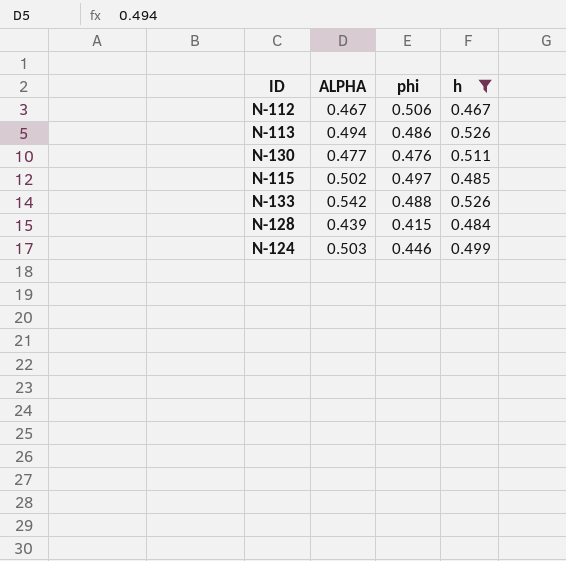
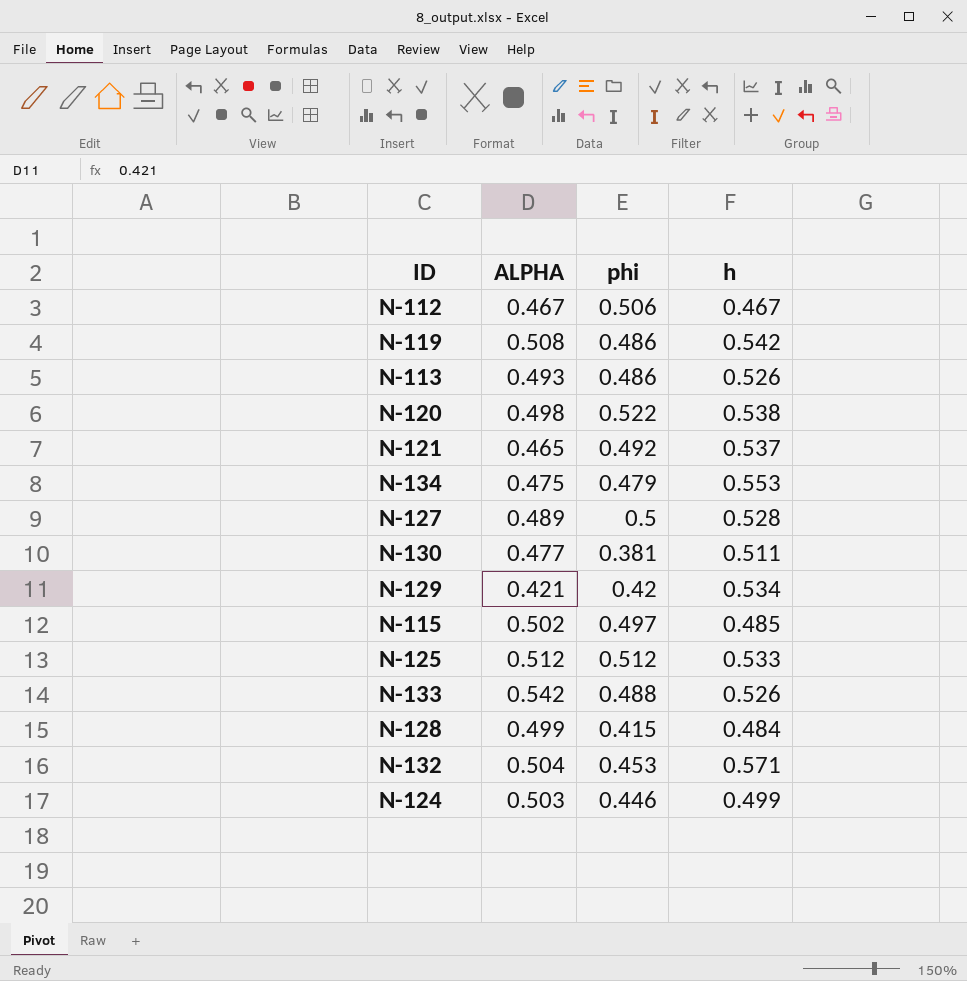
filter: h <= 0.526 -> none
N-113 | ALPHA: 0.494 -> 0.493
N-130 | phi: 0.476 -> 0.381
N-128 | ALPHA: 0.439 -> 0.499

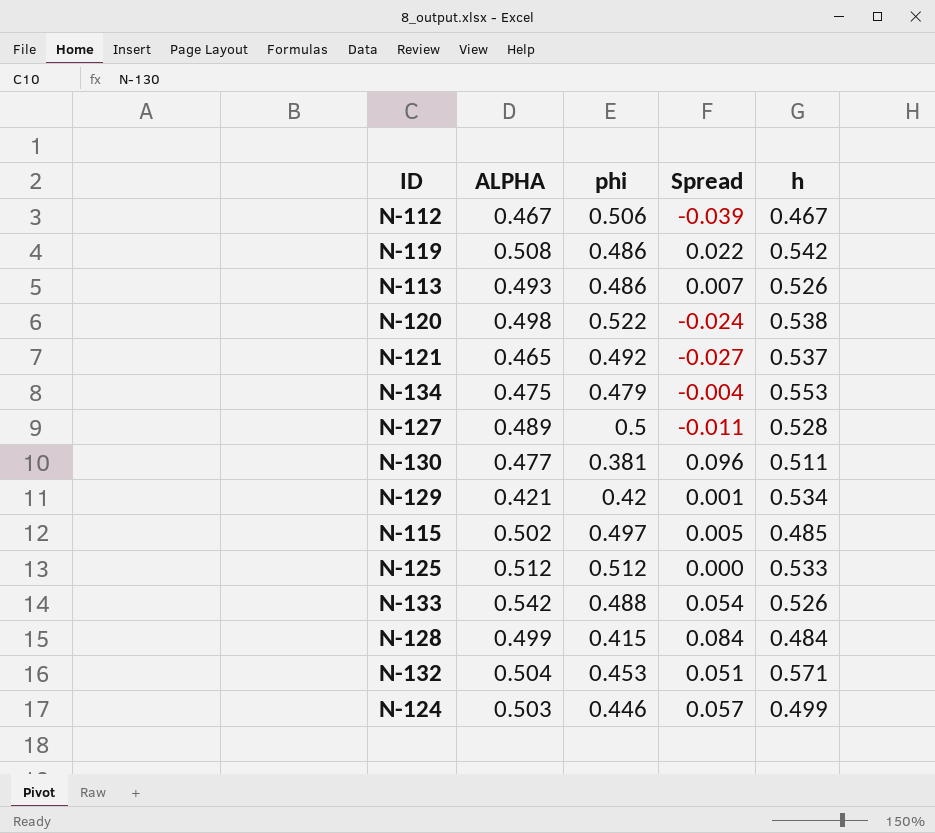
column Spread | formula: none -> [ALPHA] - [phi]

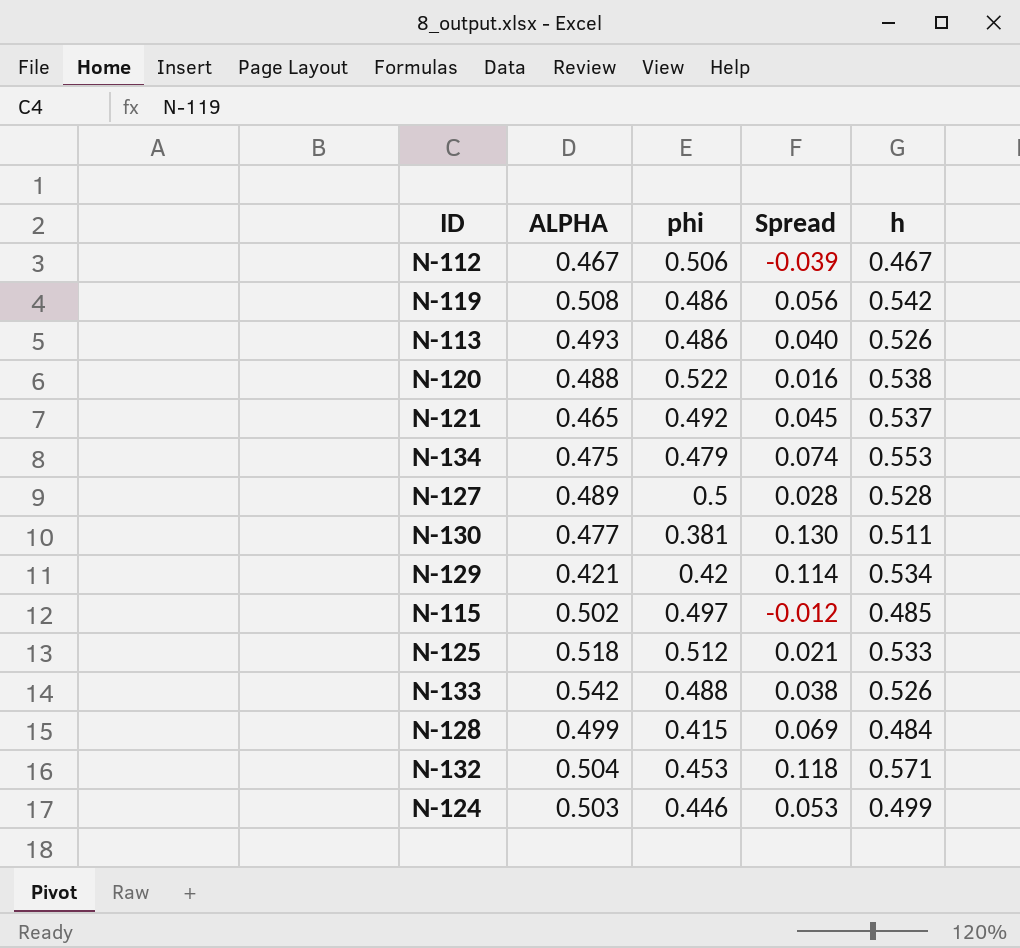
column Spread | formula: [ALPHA] - [phi] -> [h] - [phi]
N-120 | ALPHA: 0.498 -> 0.488
N-125 | ALPHA: 0.512 -> 0.518

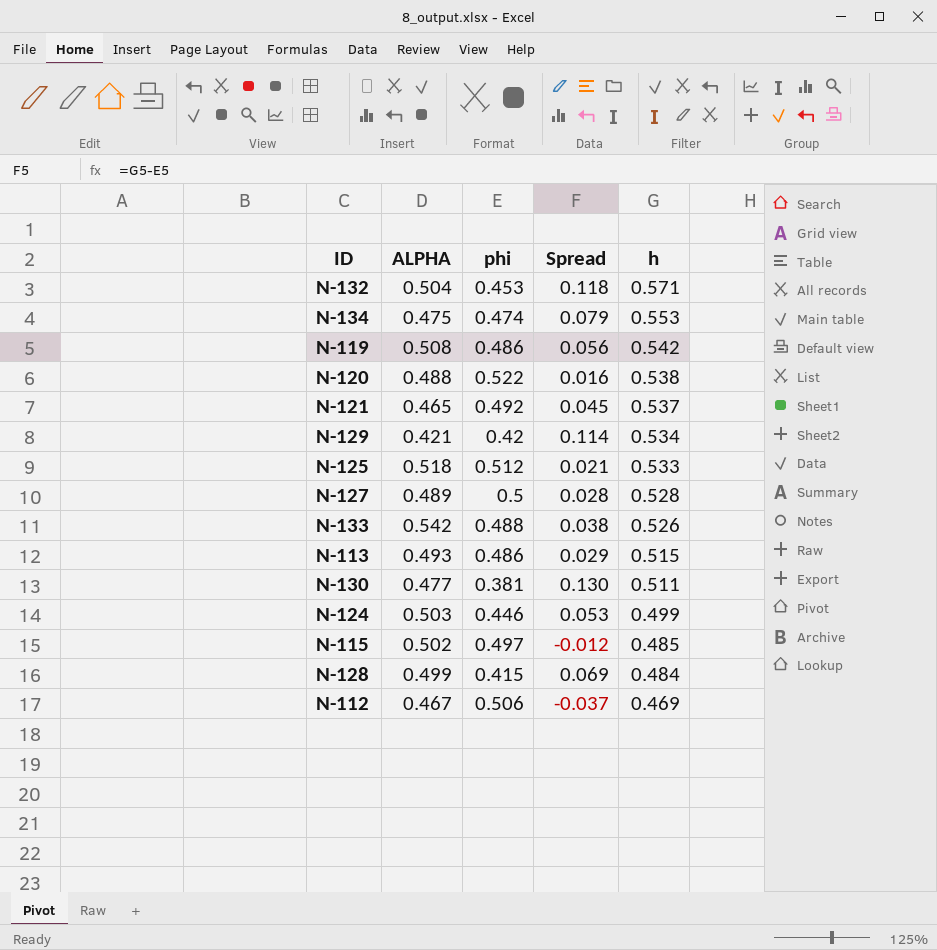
row order: none -> h descending
N-134 | phi: 0.479 -> 0.474
N-134 | Spread: 0.074 -> 0.079
N-113 | Spread: 0.040 -> 0.029
N-113 | h: 0.526 -> 0.515
N-112 | Spread: -0.039 -> -0.037
N-112 | h: 0.467 -> 0.469

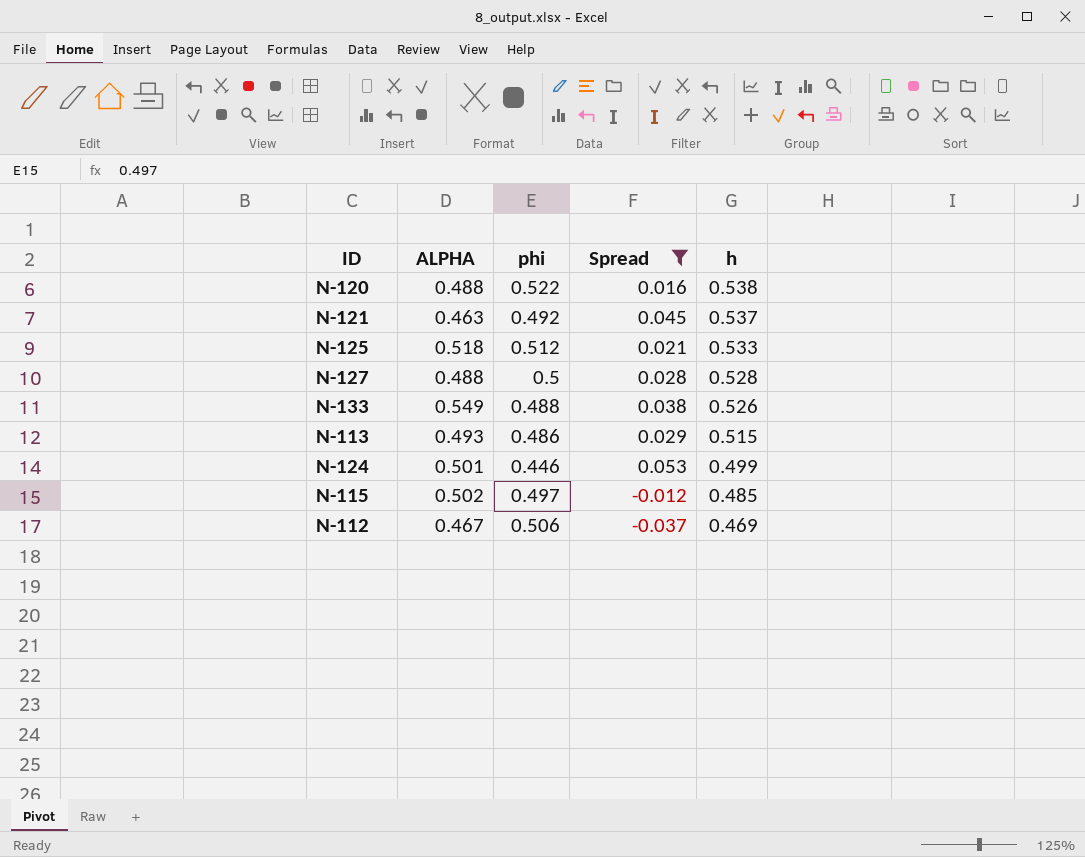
filter: none -> Spread <= 0.053
N-121 | ALPHA: 0.465 -> 0.463
N-127 | ALPHA: 0.489 -> 0.488
N-133 | ALPHA: 0.542 -> 0.549
N-124 | ALPHA: 0.503 -> 0.501

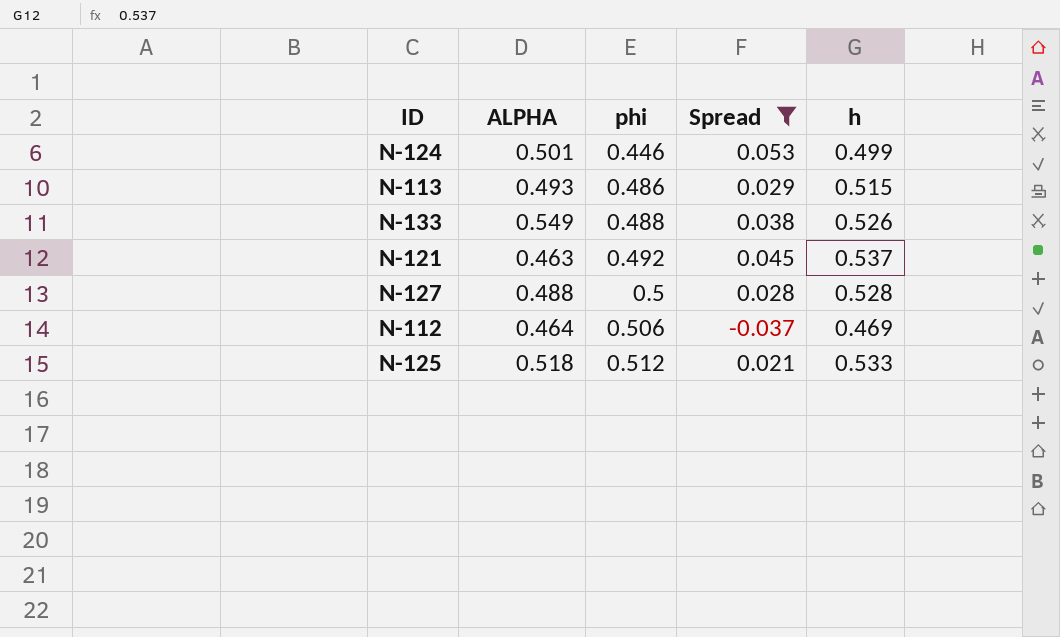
row order: h descending -> phi ascending
row N-120: 0.488 | 0.522 | 0.016 | 0.538 -> none
row N-115: 0.502 | 0.497 | -0.012 | 0.485 -> none
N-112 | ALPHA: 0.467 -> 0.464

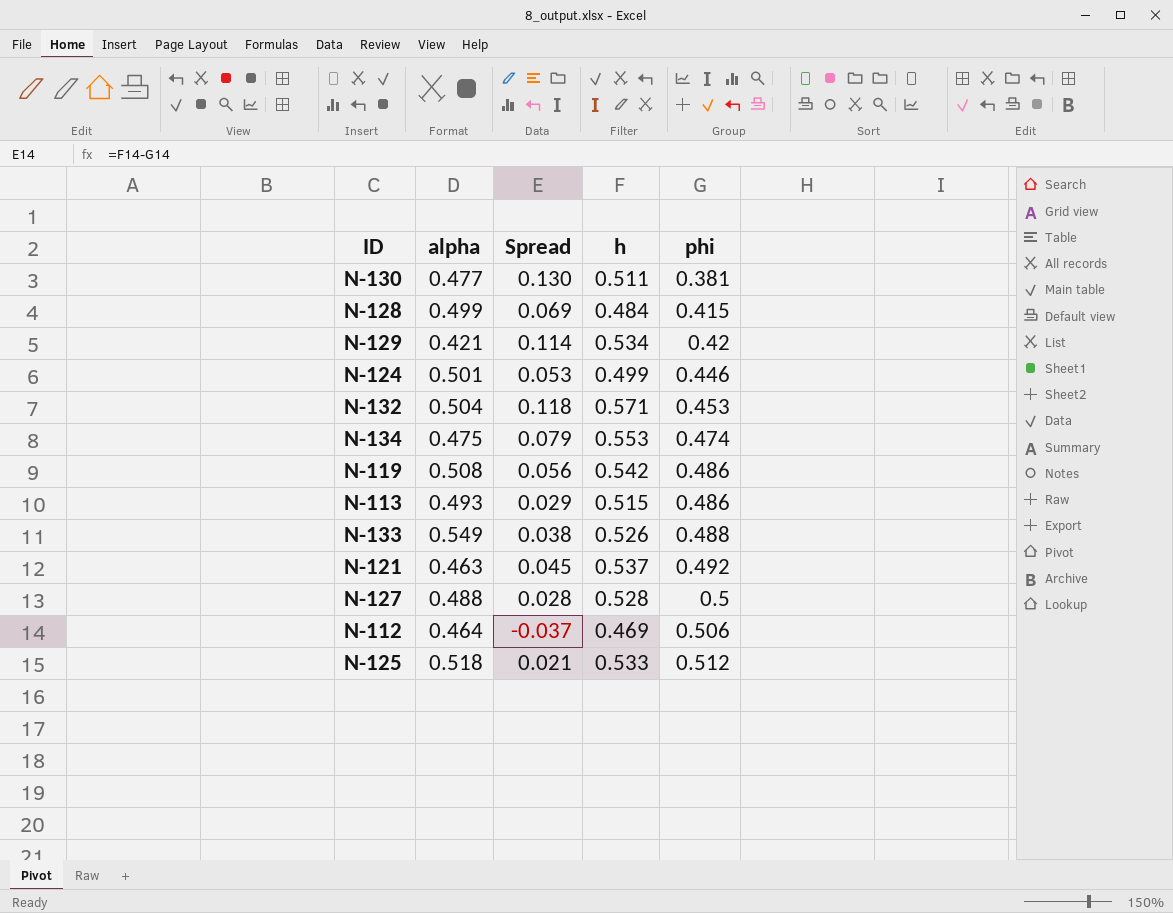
filter: Spread <= 0.053 -> none
column name: ALPHA -> alpha
column phi | position: 3 -> 5

